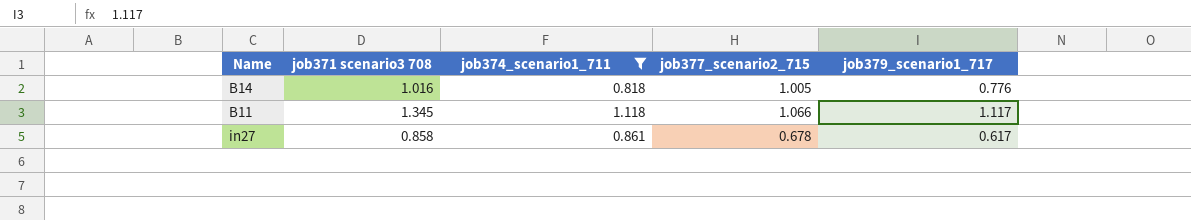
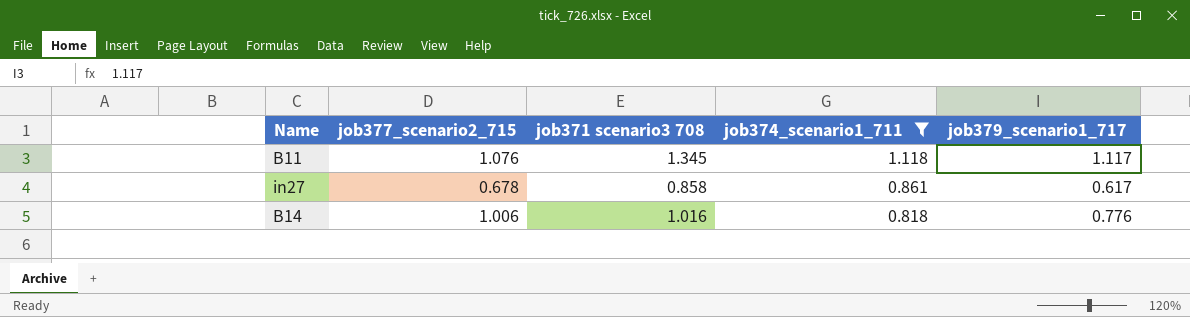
row order: none -> job374_scenario1_711 descending
column job377_scenario2_715 | position: 4 -> 2
B11 | job377_scenario2_715: 1.066 -> 1.076
B14 | job377_scenario2_715: 1.005 -> 1.006

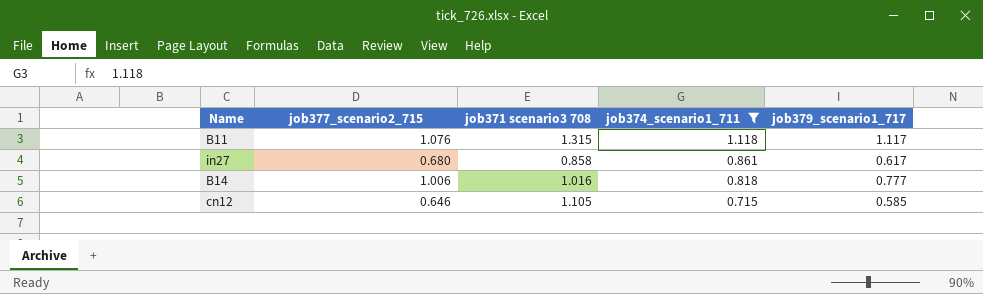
B11 | job371 scenario3 708: 1.345 -> 1.315
in27 | job377_scenario2_715: 0.678 -> 0.680
B14 | job379_scenario1_717: 0.776 -> 0.777
row cn12: none -> 0.646 | 1.105 | 0.715 | 0.585

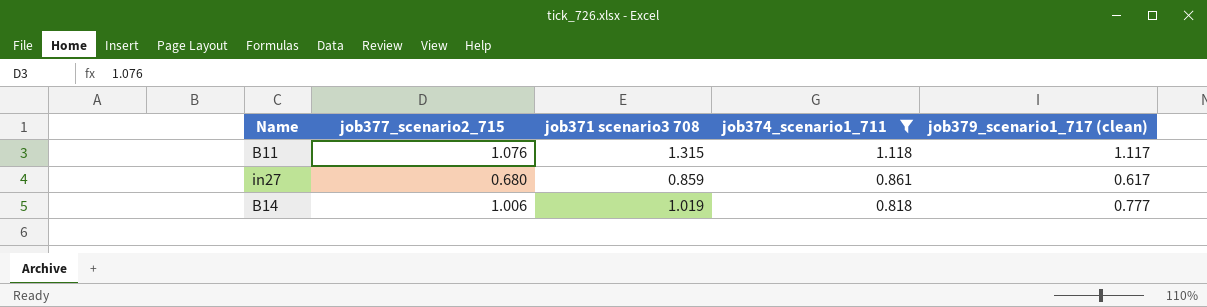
column name: job379_scenario1_717 -> job379_scenario1_717 (clean)
row cn12: 0.646 | 1.105 | 0.715 | 0.585 -> none
in27 | job371 scenario3 708: 0.858 -> 0.859
B14 | job371 scenario3 708: 1.016 -> 1.019

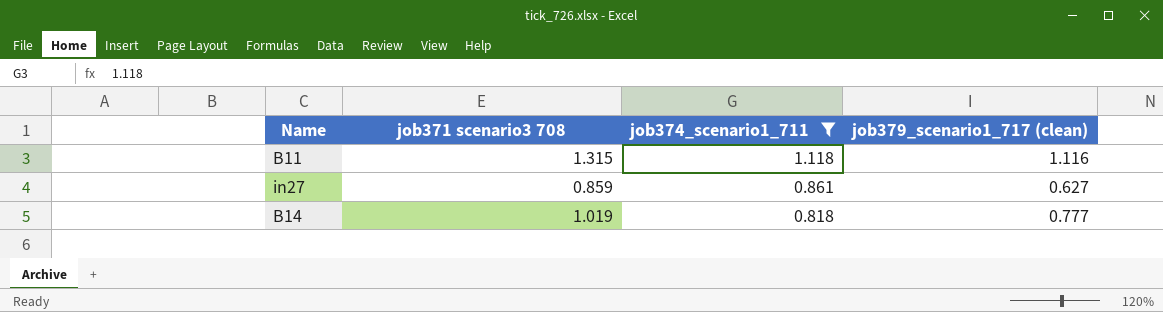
column job377_scenario2_715 | position: 2 -> none
B11 | job379_scenario1_717 (clean): 1.117 -> 1.116
in27 | job379_scenario1_717 (clean): 0.617 -> 0.627

